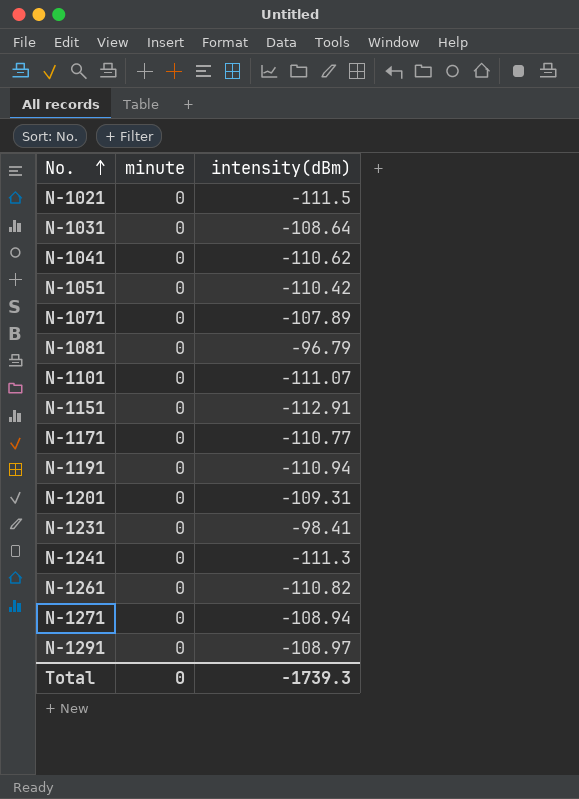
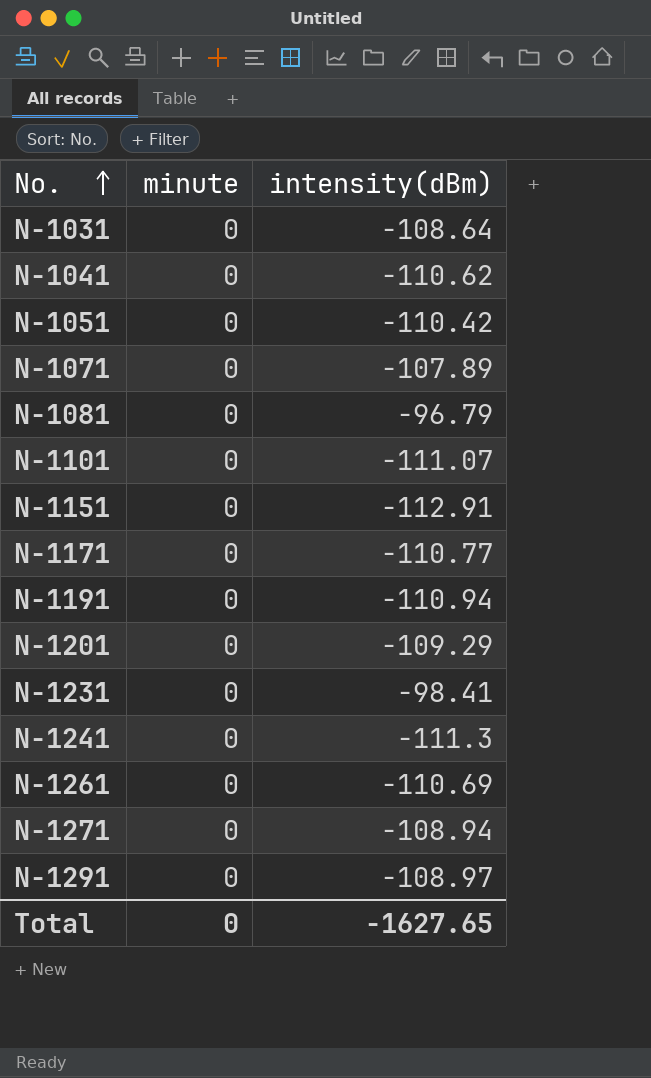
row N-1021: 0 | -111.5 -> none
N-1201 | intensity(dBm): -109.31 -> -109.29
N-1261 | intensity(dBm): -110.82 -> -110.69
Total | intensity(dBm): -1739.3 -> -1627.65

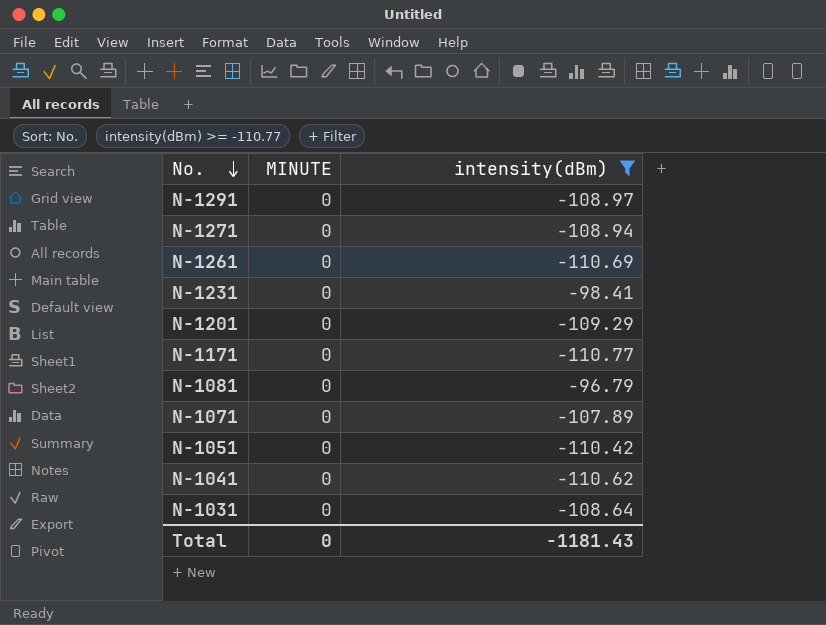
filter: none -> intensity(dBm) >= -110.77
row order: No. ascending -> No. descending
column name: minute -> MINUTE
Total | intensity(dBm): -1627.65 -> -1181.43

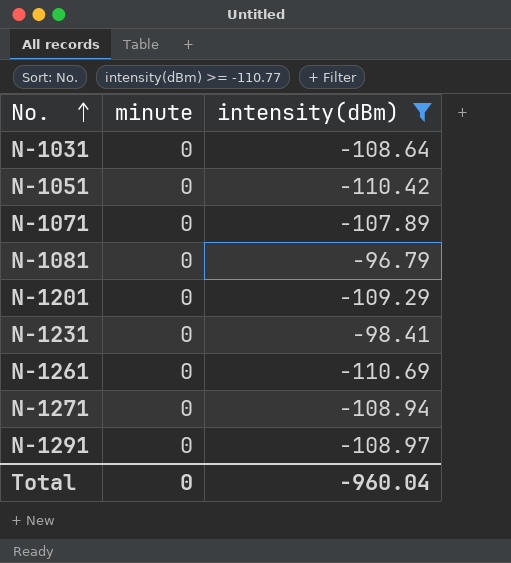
row order: No. descending -> No. ascending
column name: MINUTE -> minute
row N-1171: 0 | -110.77 -> none
row N-1041: 0 | -110.62 -> none
Total | intensity(dBm): -1181.43 -> -960.04

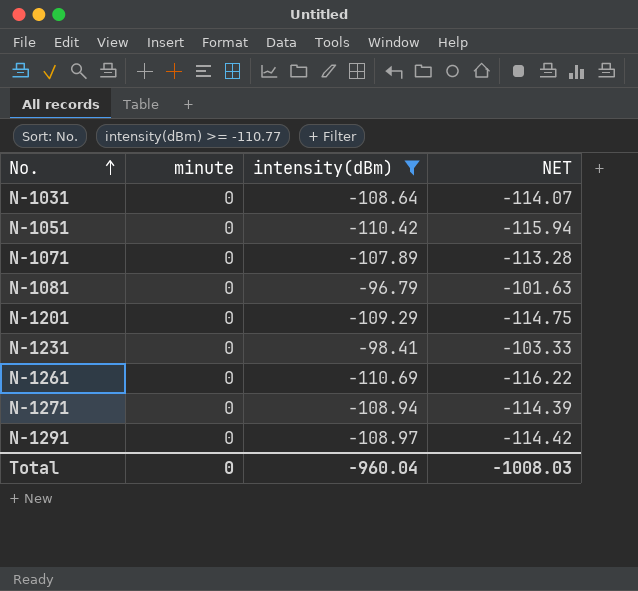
column NET | formula: none -> [intensity(dBm)] * 1.05

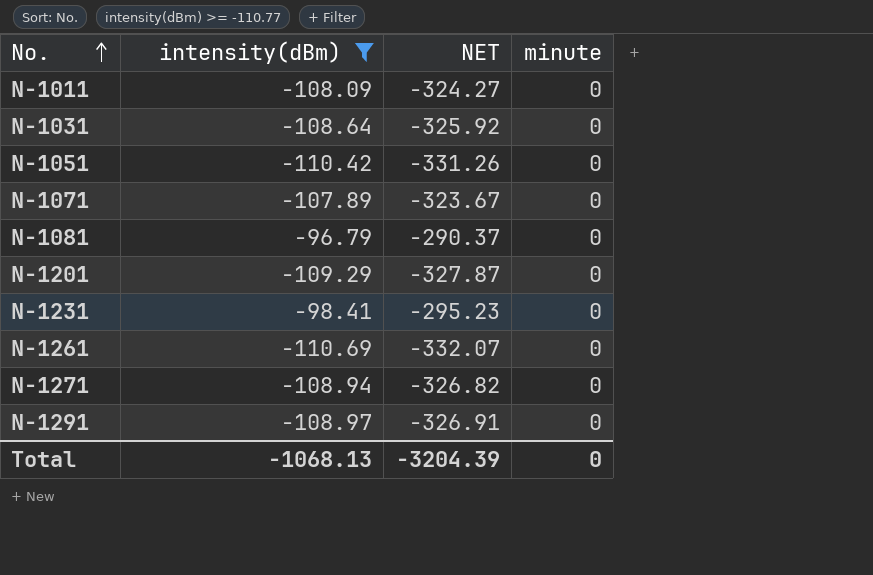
column NET | formula: [intensity(dBm)] * 1.05 -> [intensity(dBm)] * 3
column minute | position: 2 -> 4
row N-1011: none -> -108.09 | -324.27 | 0
Total | intensity(dBm): -960.04 -> -1068.13
Total | NET: -1008.03 -> -3204.39

